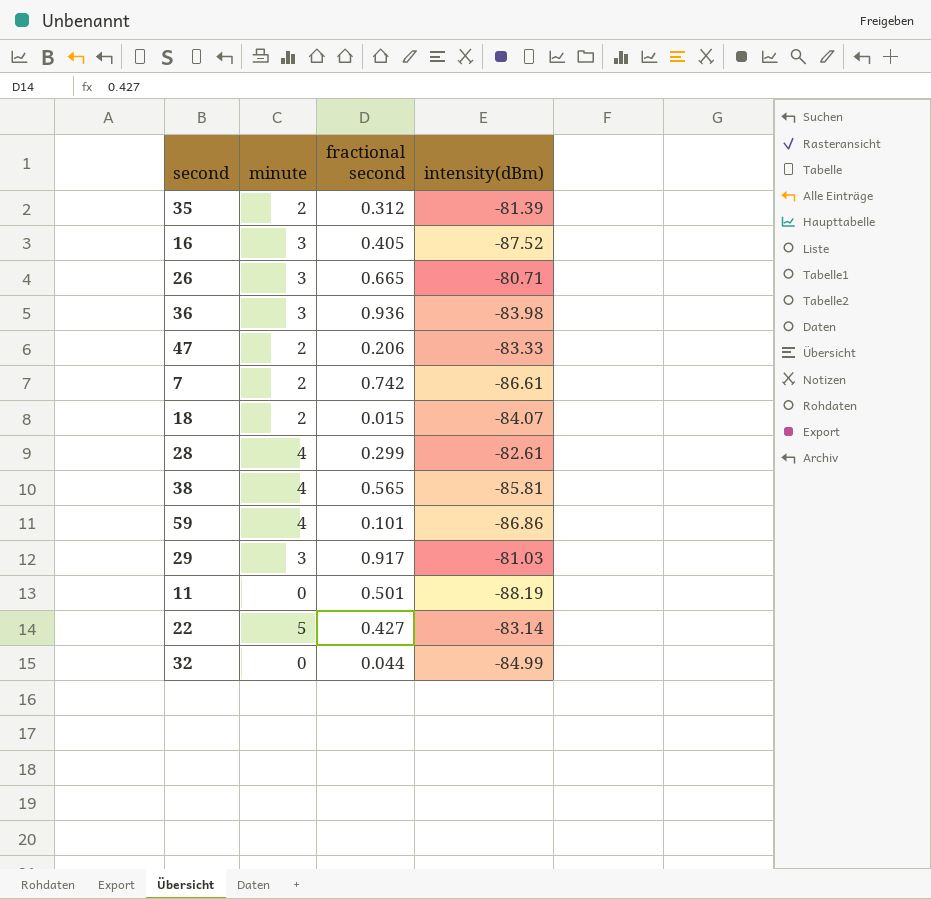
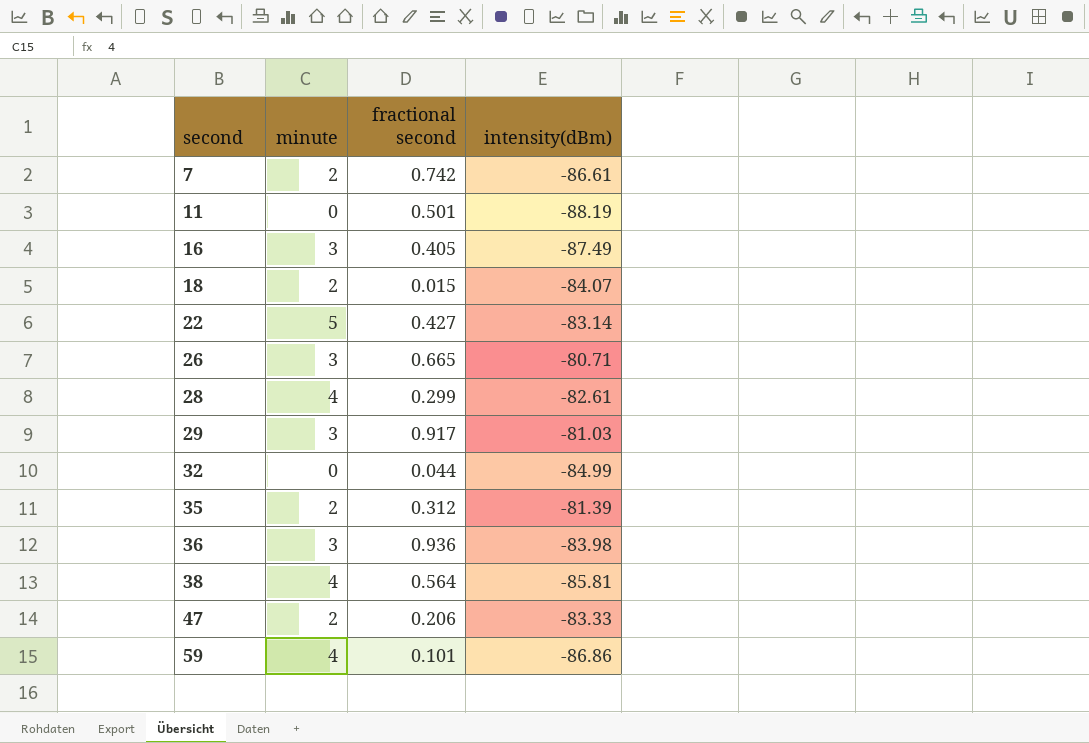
row order: none -> second ascending
16 | intensity(dBm): -87.52 -> -87.49
38 | fractional second: 0.565 -> 0.564

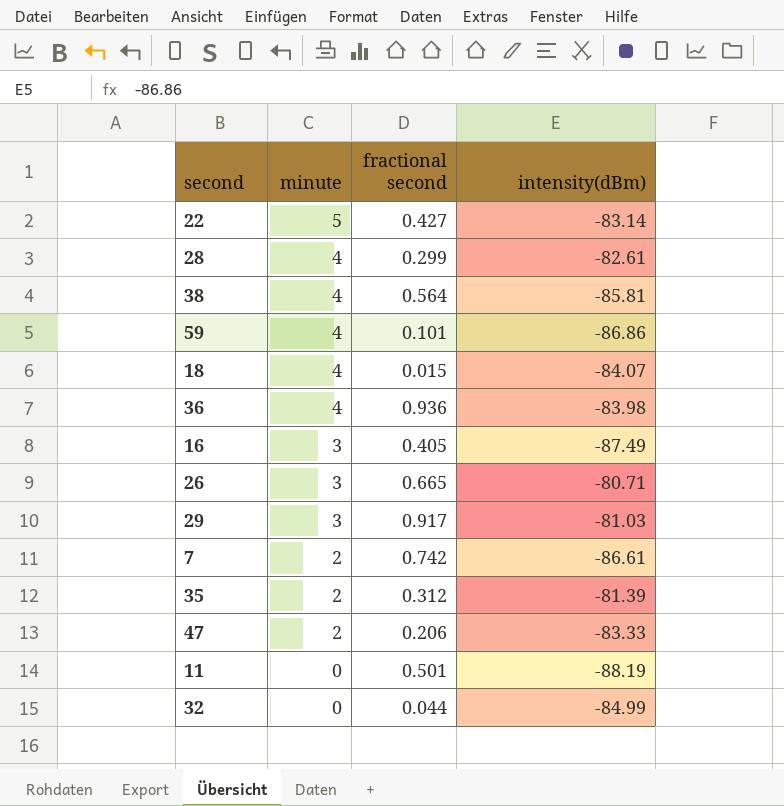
row order: second ascending -> minute descending
18 | minute: 2 -> 4
36 | minute: 3 -> 4

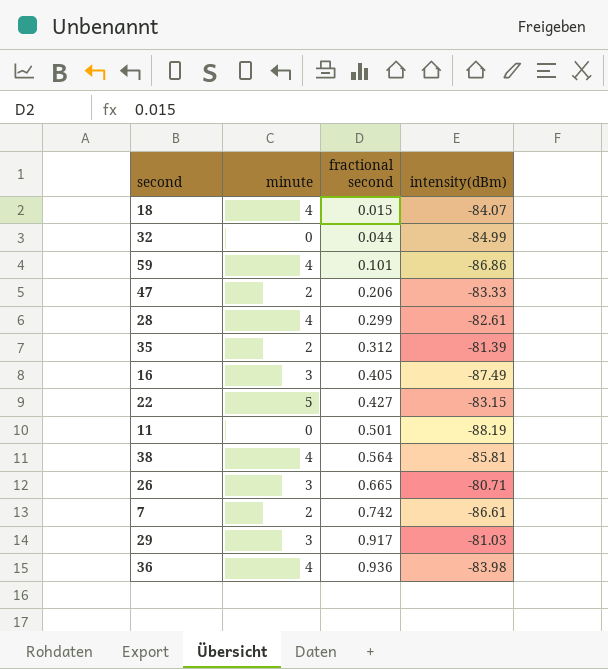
row order: minute descending -> fractional second ascending
22 | intensity(dBm): -83.14 -> -83.15

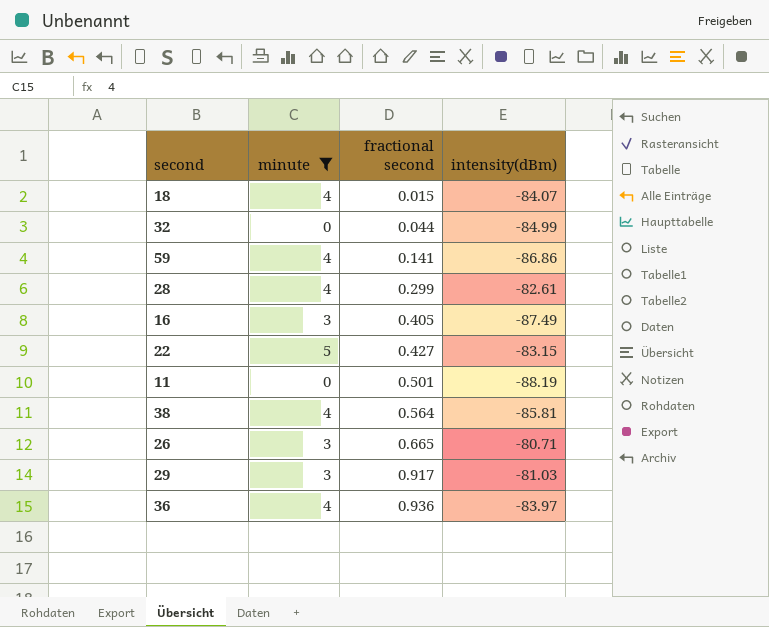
filter: none -> minute != 2
59 | fractional second: 0.101 -> 0.141
36 | intensity(dBm): -83.98 -> -83.97

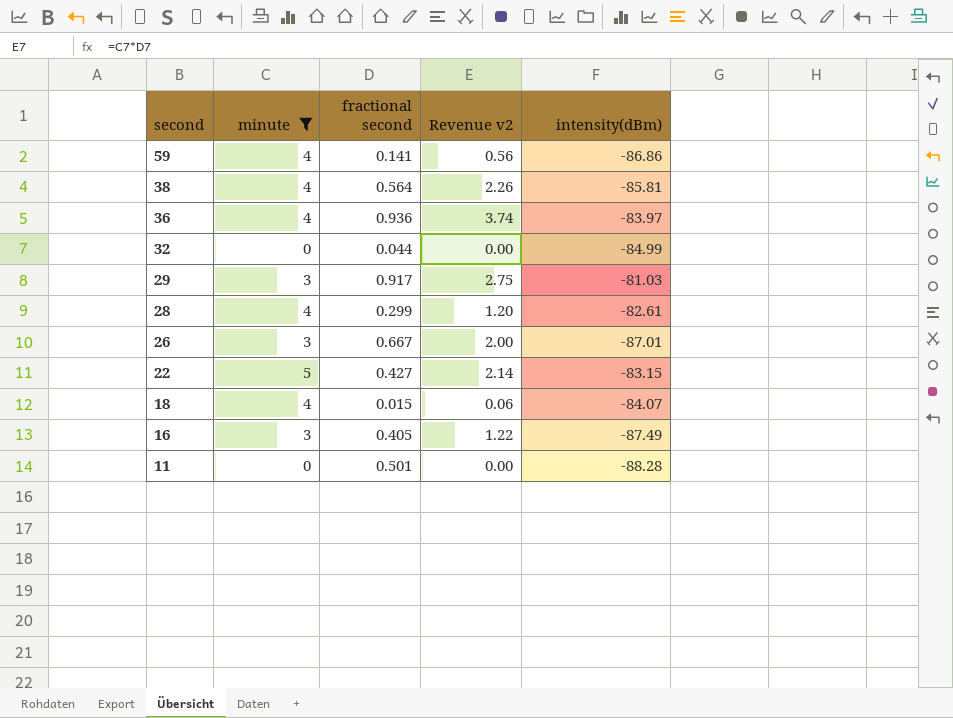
row order: fractional second ascending -> second descending
column Revenue v2 | formula: none -> [minute] * [fractional second]
26 | fractional second: 0.665 -> 0.667
26 | intensity(dBm): -80.71 -> -87.01
11 | intensity(dBm): -88.19 -> -88.28

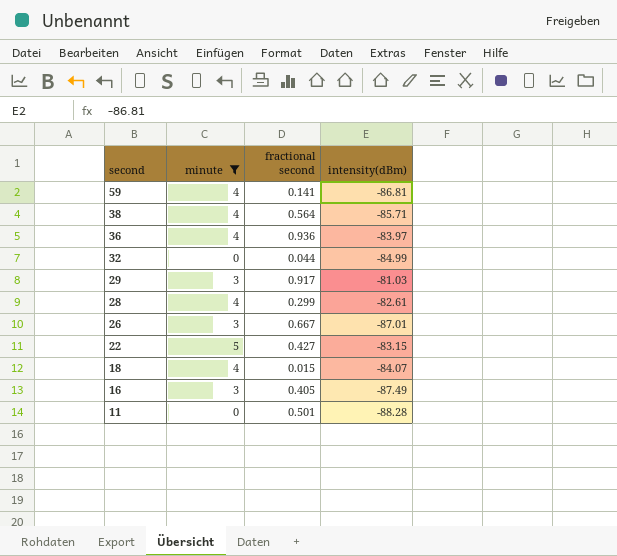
column Revenue v2 | formula: [minute] * [fractional second] -> none
59 | intensity(dBm): -86.86 -> -86.81
38 | intensity(dBm): -85.81 -> -85.71

